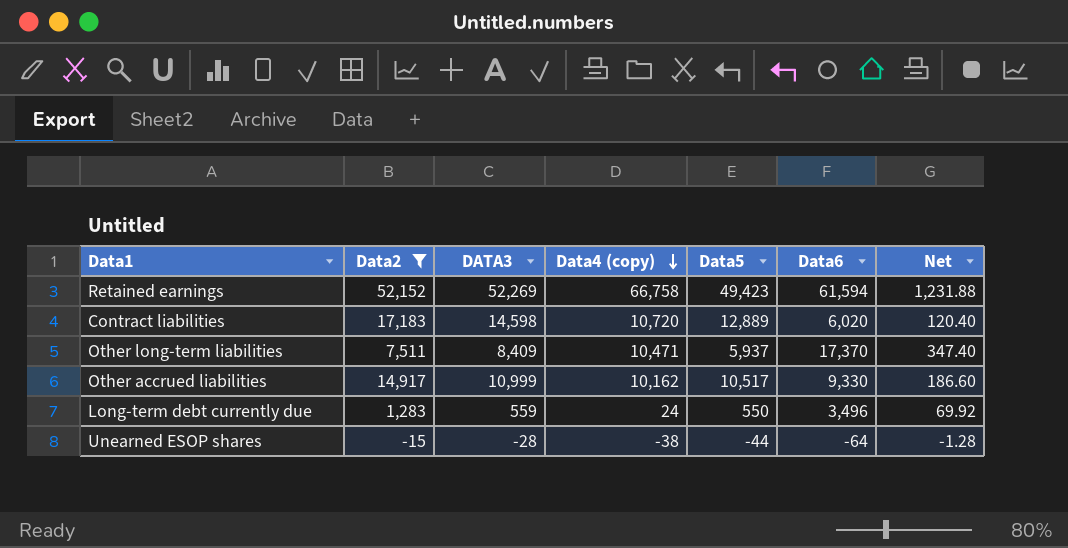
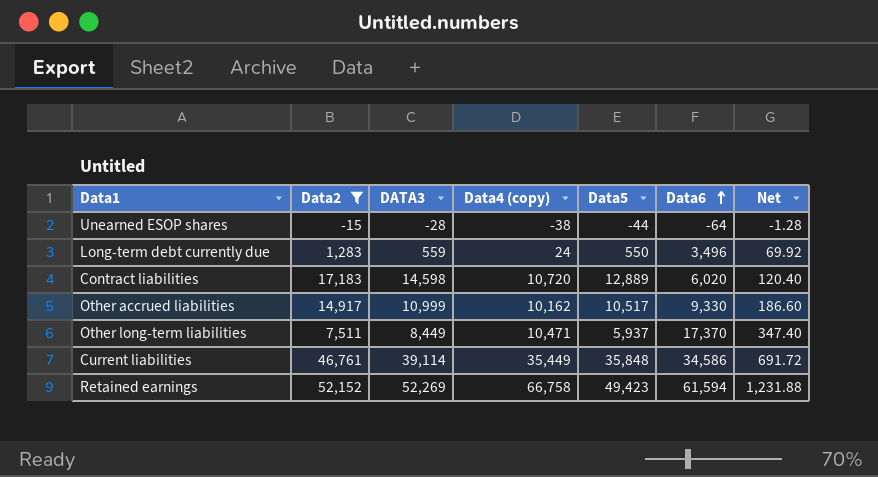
row order: Data4 (copy) descending -> Data6 ascending
Other long-term liabilities | DATA3: 8,409 -> 8,449
row Current liabilities: none -> 46,761 | 39,114 | 35,449 | 35,848 | 34,586 | 691.72

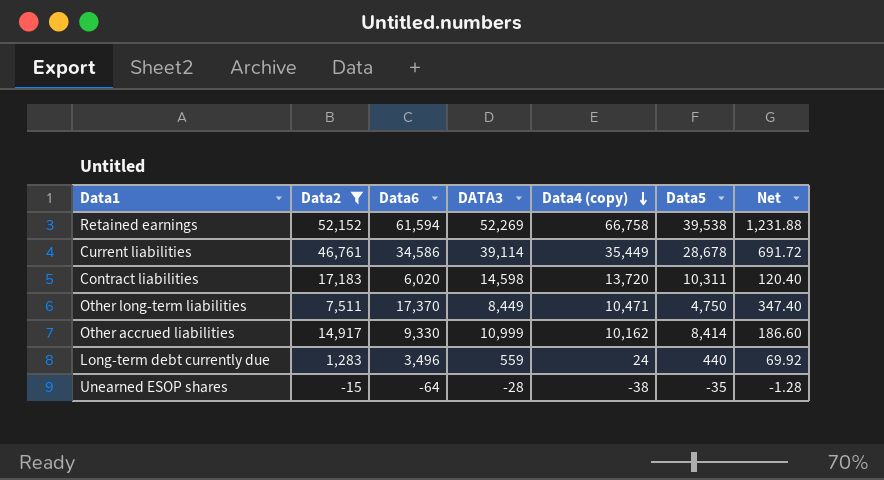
row order: Data6 ascending -> Data4 (copy) descending
column Data6 | position: 6 -> 3
Retained earnings | Data5: 49,423 -> 39,538
Current liabilities | Data5: 35,848 -> 28,678
Contract liabilities | Data4 (copy): 10,720 -> 13,720
Contract liabilities | Data5: 12,889 -> 10,311
Other long-term liabilities | Data5: 5,937 -> 4,750
Other accrued liabilities | Data5: 10,517 -> 8,414
Long-term debt currently due | Data5: 550 -> 440
Unearned ESOP shares | Data5: -44 -> -35

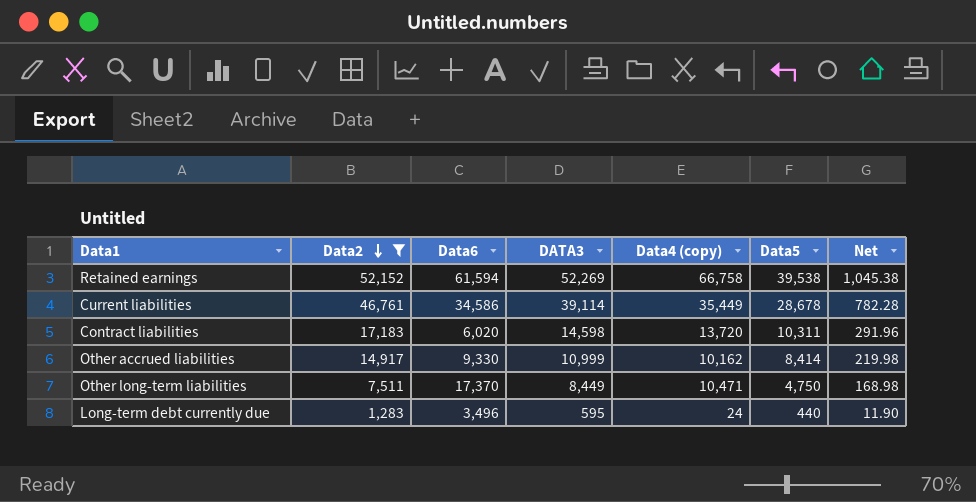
row order: Data4 (copy) descending -> Data2 descending
column Net | formula: [Data6] * 0.02 -> [DATA3] * 0.02
row Unearned ESOP shares: -15 | -64 | -28 | -38 | -35 | -1.28 -> none
Long-term debt currently due | DATA3: 559 -> 595

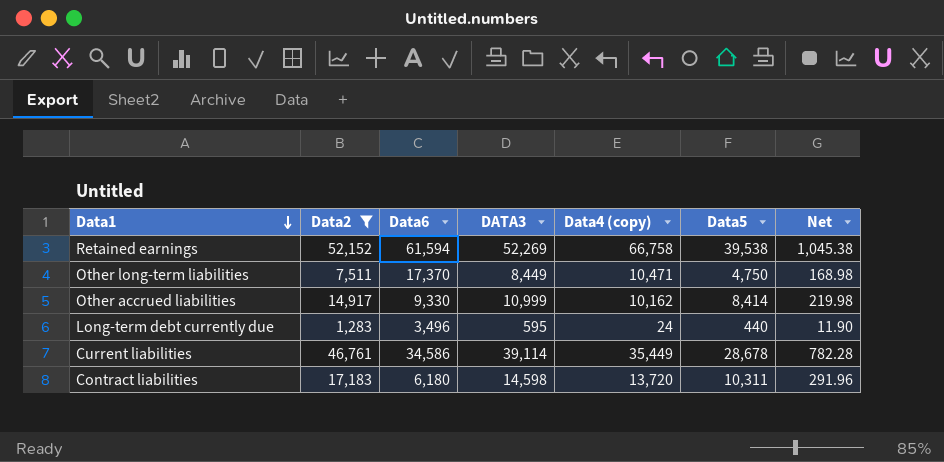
row order: Data2 descending -> Data1 descending
Contract liabilities | Data6: 6,020 -> 6,180

